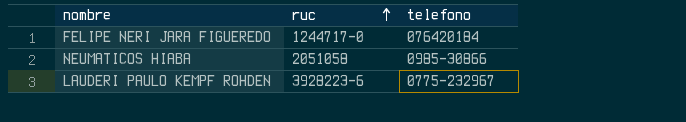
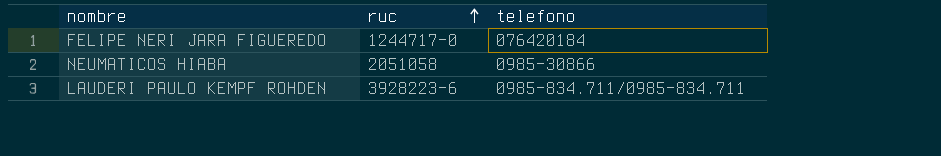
LAUDERI PAULO KEMPF ROHDEN | telefono: 0775-232967 -> 0985-834.711/0985-834.711

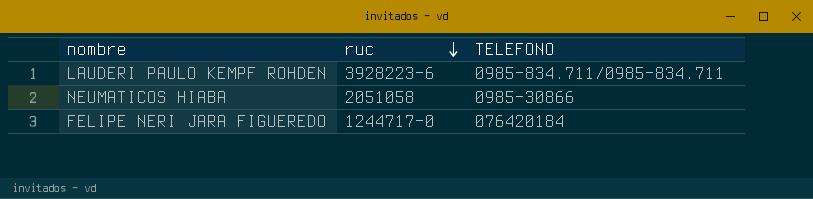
row order: ruc ascending -> ruc descending
column name: telefono -> TELEFONO

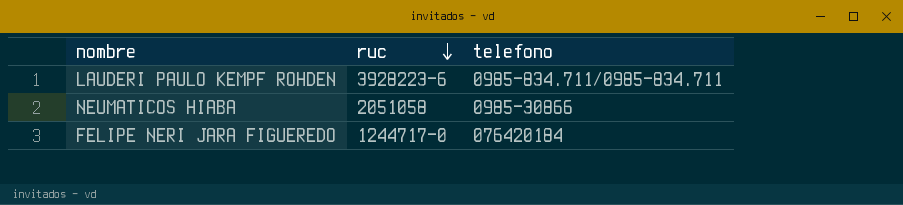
column name: TELEFONO -> telefono

